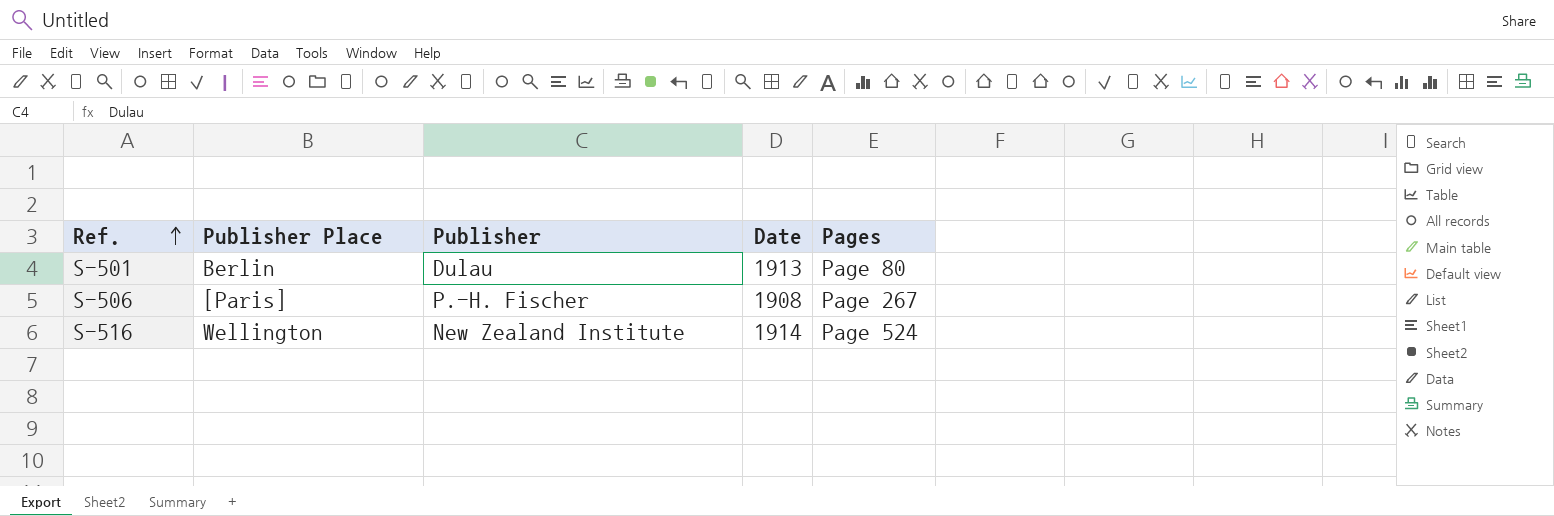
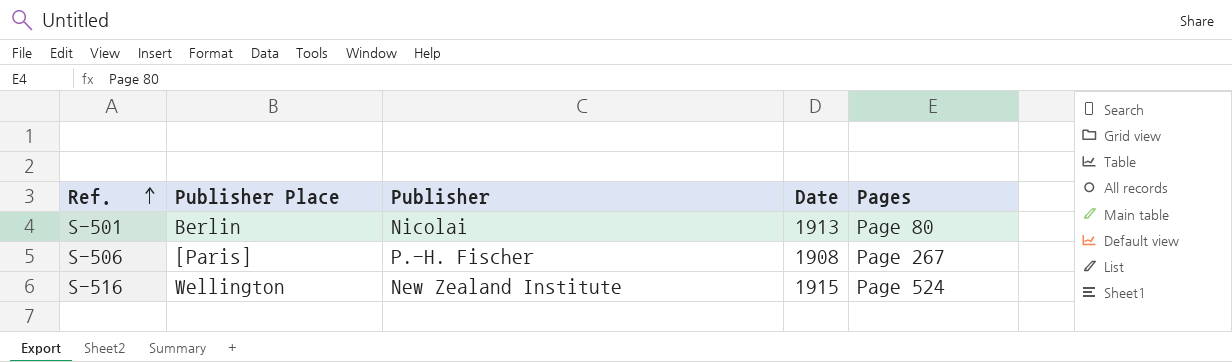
S-501 | Publisher: Dulau -> Nicolai
S-516 | Date: 1914 -> 1915

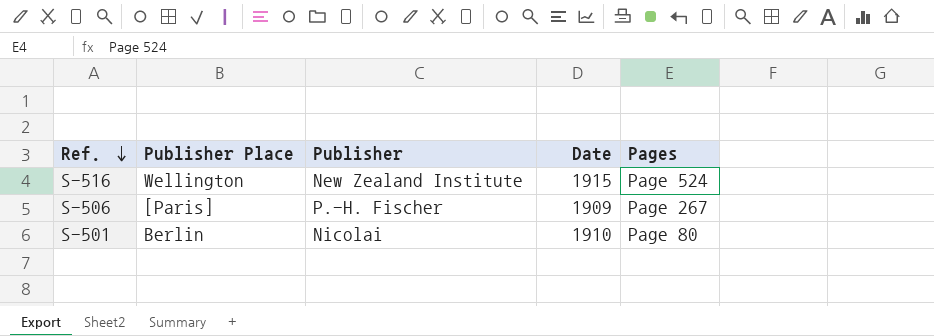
row order: Ref. ascending -> Ref. descending
S-506 | Date: 1908 -> 1909
S-501 | Date: 1913 -> 1910

